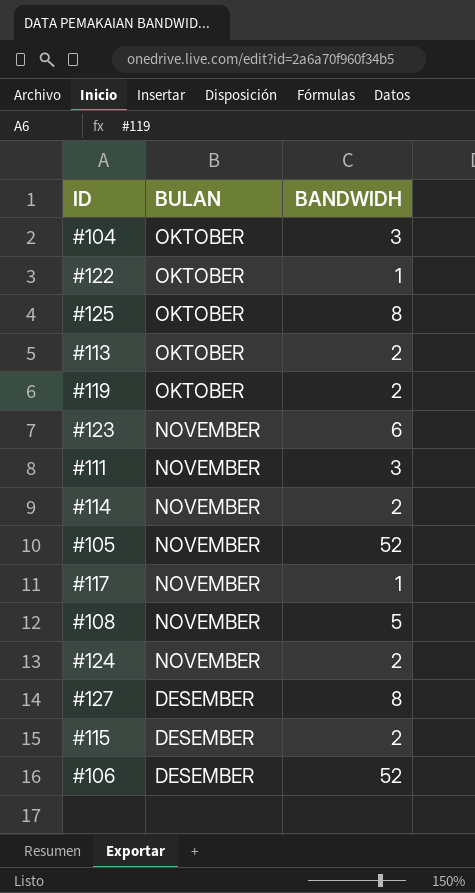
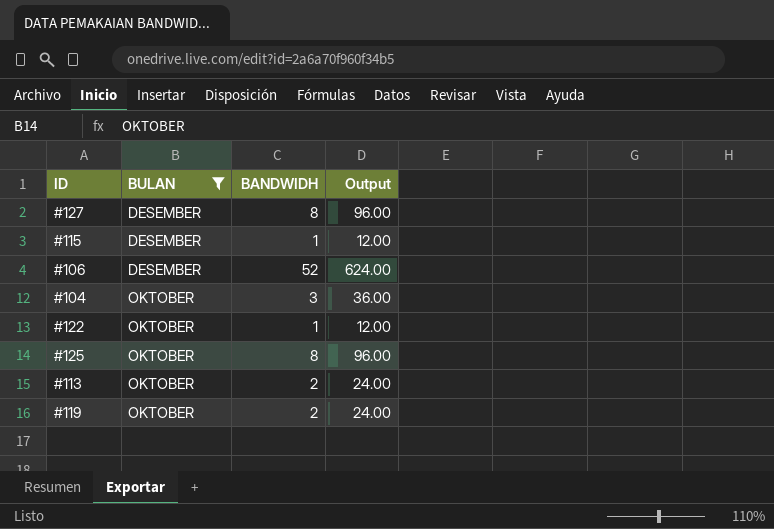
filter: none -> BULAN != NOVEMBER
row order: BULAN descending -> BULAN ascending
column Output | formula: none -> [BANDWIDH] * 12
#115 | BANDWIDH: 2 -> 1

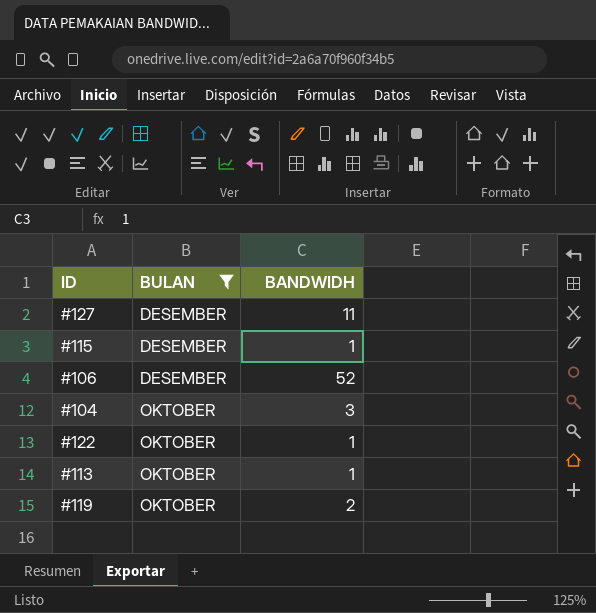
column Output | formula: [BANDWIDH] * 12 -> none
row #125: OKTOBER | 8 | 96.00 -> none
#127 | BANDWIDH: 8 -> 11
#113 | BANDWIDH: 2 -> 1

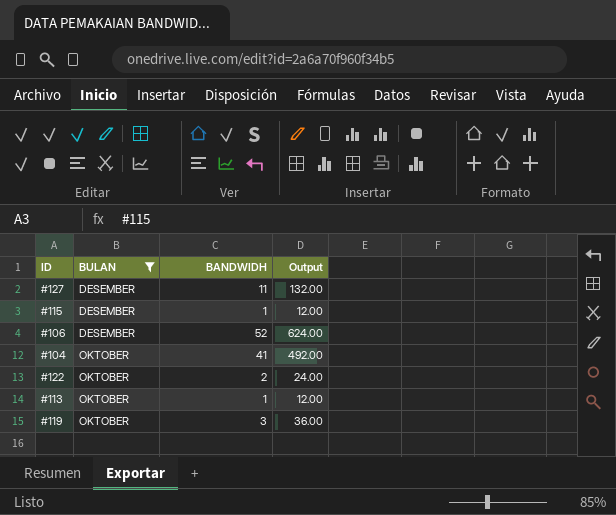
column Output | formula: none -> [BANDWIDH] * 12
#104 | BANDWIDH: 3 -> 41
#122 | BANDWIDH: 1 -> 2
#119 | BANDWIDH: 2 -> 3

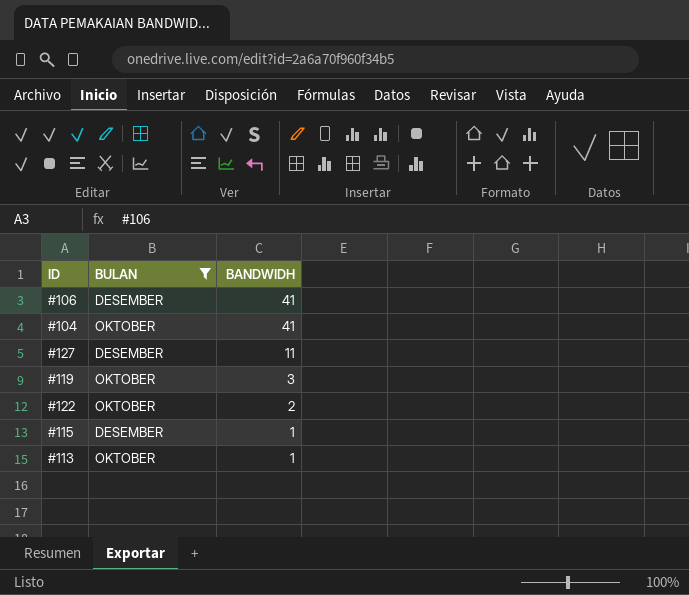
row order: BULAN ascending -> BANDWIDH descending
column Output | formula: [BANDWIDH] * 12 -> none
#106 | BANDWIDH: 52 -> 41

